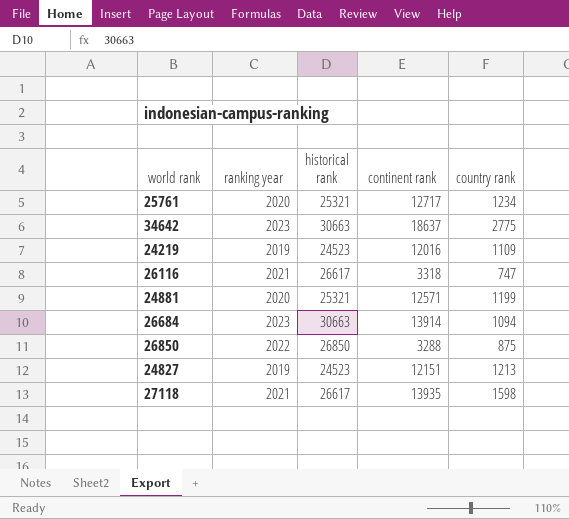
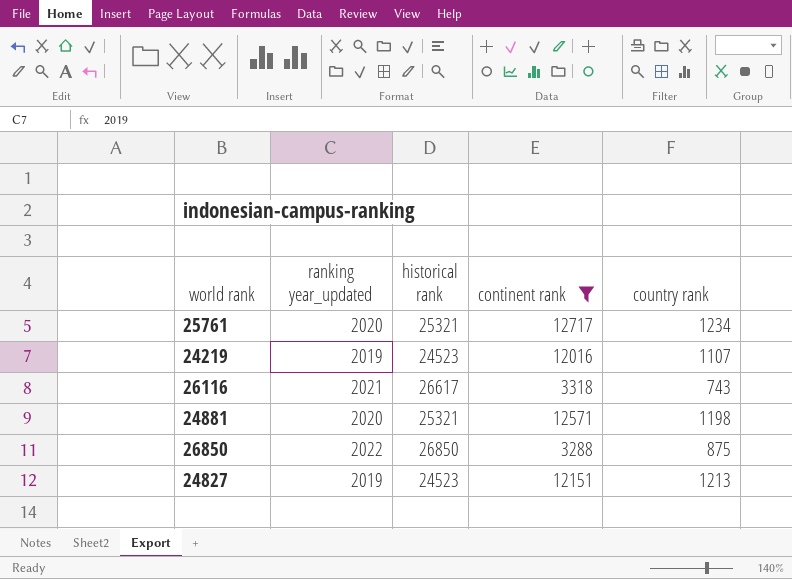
filter: none -> continent rank <= 12717
column name: ranking year -> ranking year_updated
24219 | country rank: 1109 -> 1107
26116 | country rank: 747 -> 743
24881 | country rank: 1199 -> 1198

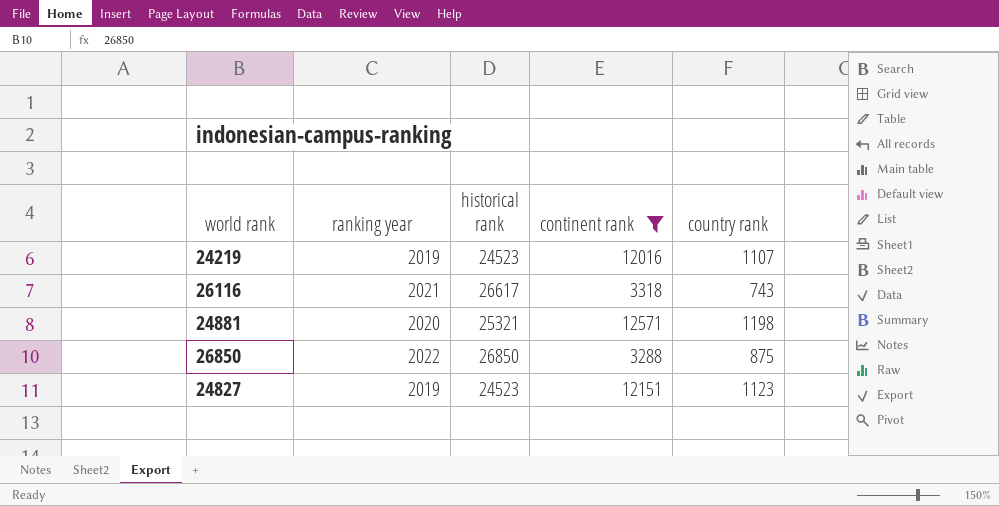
column name: ranking year_updated -> ranking year
row 25761: 2020 | 25321 | 12717 | 1234 -> none
24827 | country rank: 1213 -> 1123

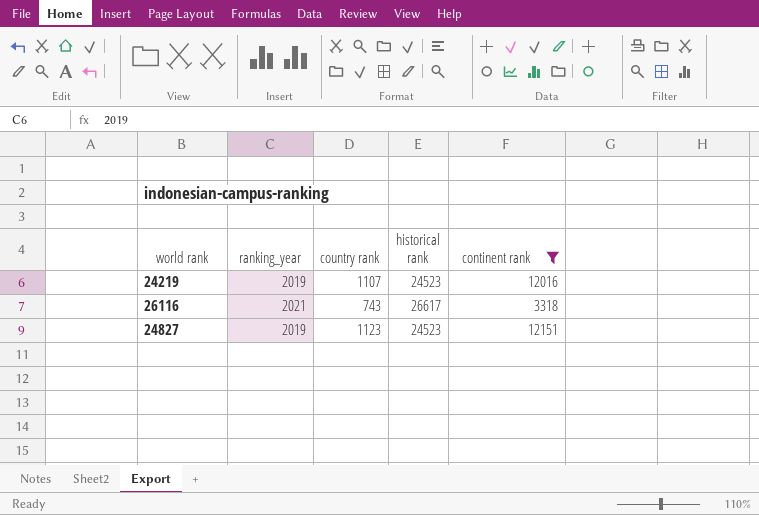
column name: ranking year -> ranking_year
column country rank | position: 5 -> 3
row 24881: 2020 | 25321 | 12571 | 1198 -> none
row 26850: 2022 | 26850 | 3288 | 875 -> none

